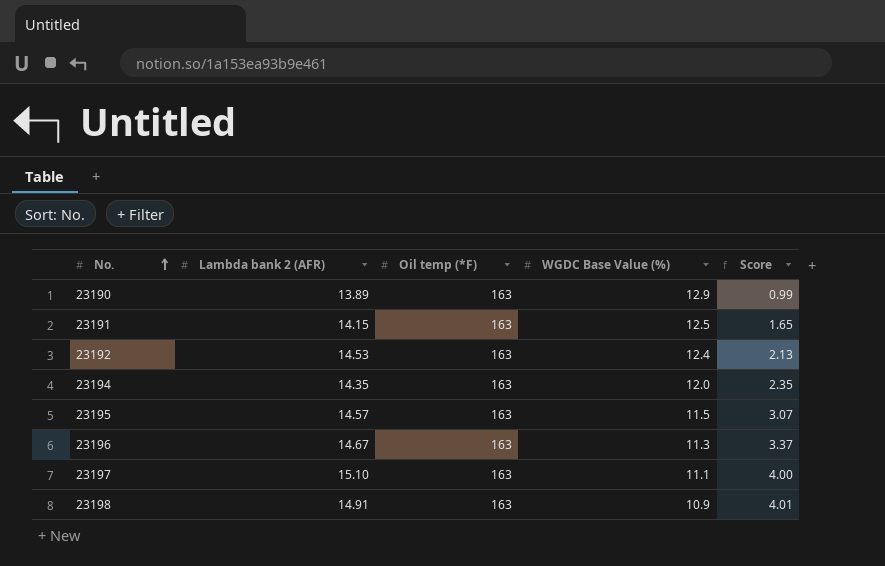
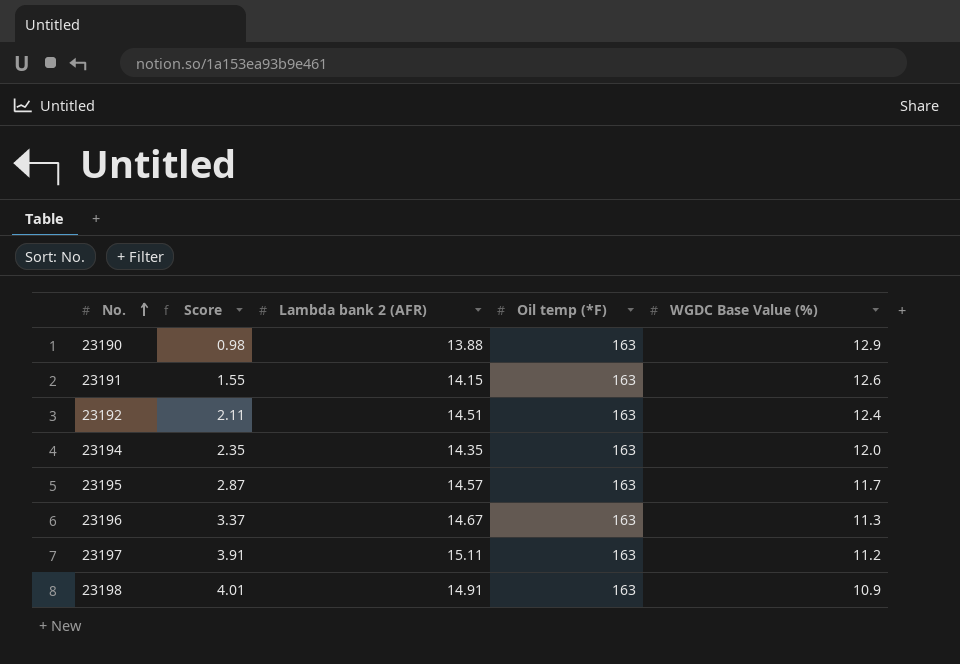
column Score | position: 5 -> 2
23190 | Score: 0.99 -> 0.98
23190 | Lambda bank 2 (AFR): 13.89 -> 13.88
23191 | Score: 1.65 -> 1.55
23191 | WGDC Base Value (%): 12.5 -> 12.6
23192 | Score: 2.13 -> 2.11
23192 | Lambda bank 2 (AFR): 14.53 -> 14.51
23195 | Score: 3.07 -> 2.87
23195 | WGDC Base Value (%): 11.5 -> 11.7
23197 | Score: 4.00 -> 3.91
23197 | Lambda bank 2 (AFR): 15.10 -> 15.11
23197 | WGDC Base Value (%): 11.1 -> 11.2

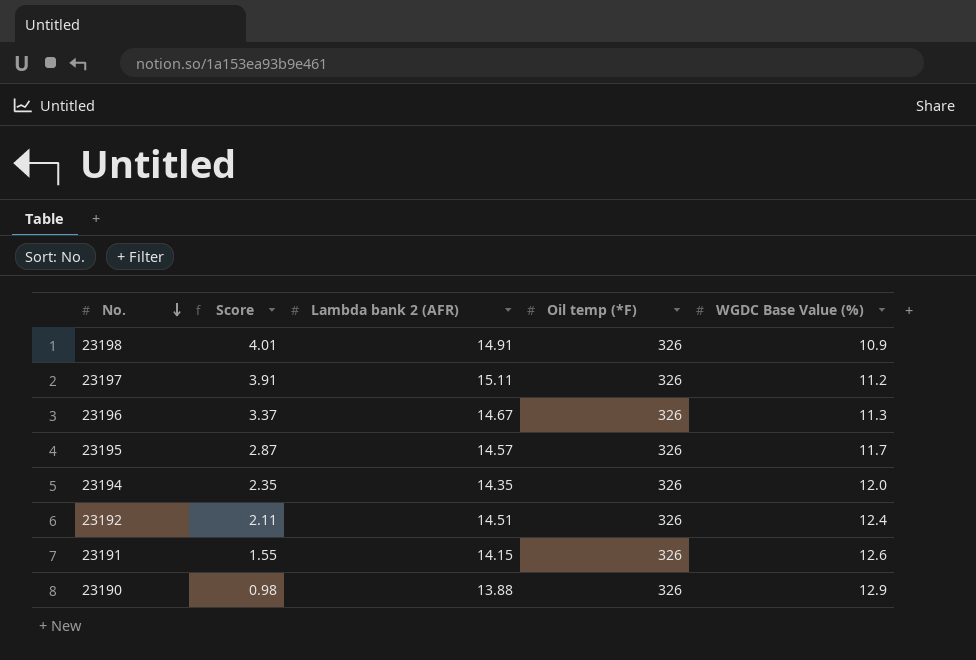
row order: No. ascending -> No. descending
23198 | Oil temp (*F): 163 -> 326
23197 | Oil temp (*F): 163 -> 326
23196 | Oil temp (*F): 163 -> 326
23195 | Oil temp (*F): 163 -> 326
23194 | Oil temp (*F): 163 -> 326
23192 | Oil temp (*F): 163 -> 326
23191 | Oil temp (*F): 163 -> 326
23190 | Oil temp (*F): 163 -> 326

